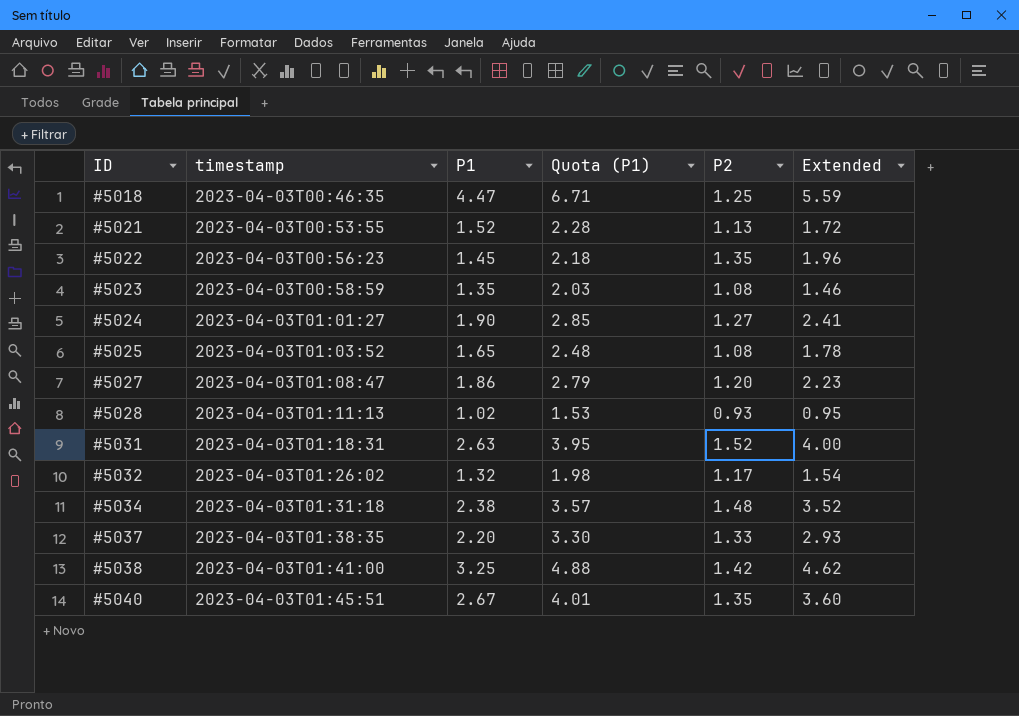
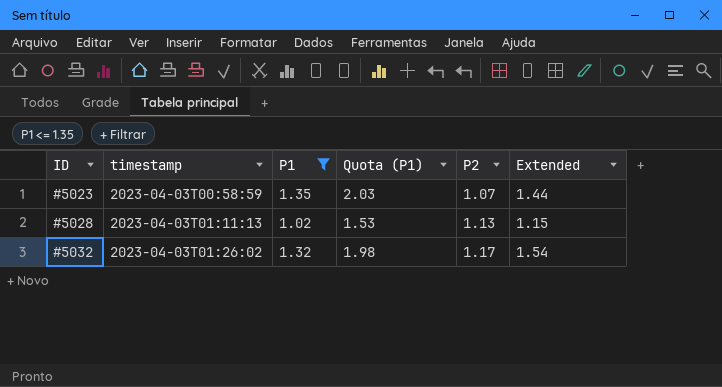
filter: none -> P1 <= 1.35
#5023 | P2: 1.08 -> 1.07
#5023 | Extended: 1.46 -> 1.44
#5028 | P2: 0.93 -> 1.13
#5028 | Extended: 0.95 -> 1.15

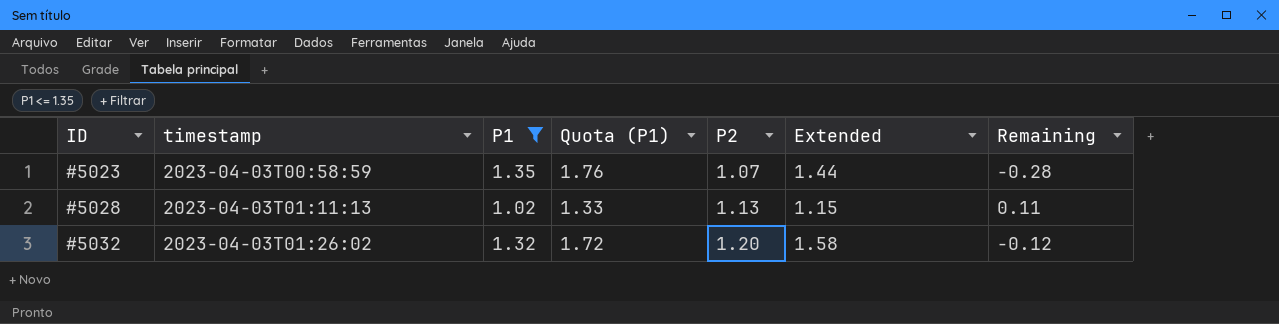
column Quota (P1) | formula: [P1] * 1.5 -> [P1] * 1.3
column Remaining | formula: none -> [P2] - [P1]
#5032 | P2: 1.17 -> 1.20
#5032 | Extended: 1.54 -> 1.58

